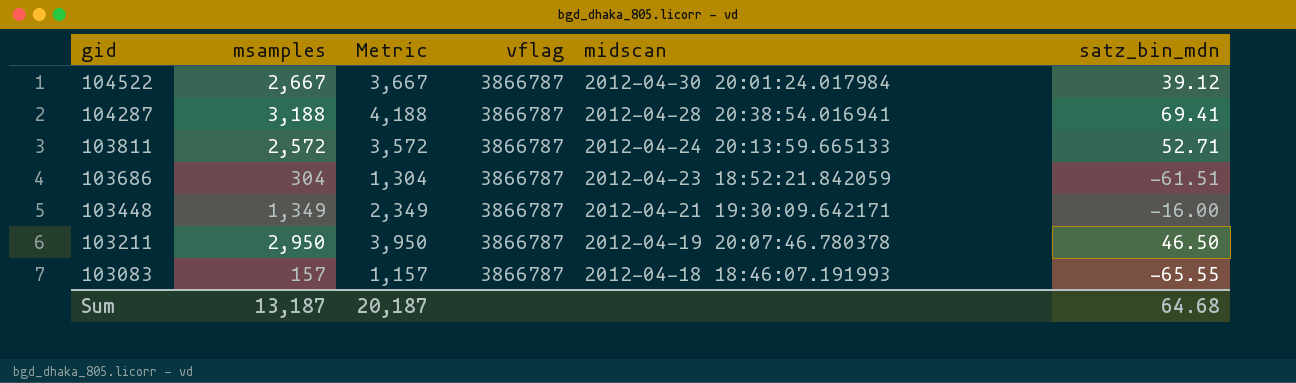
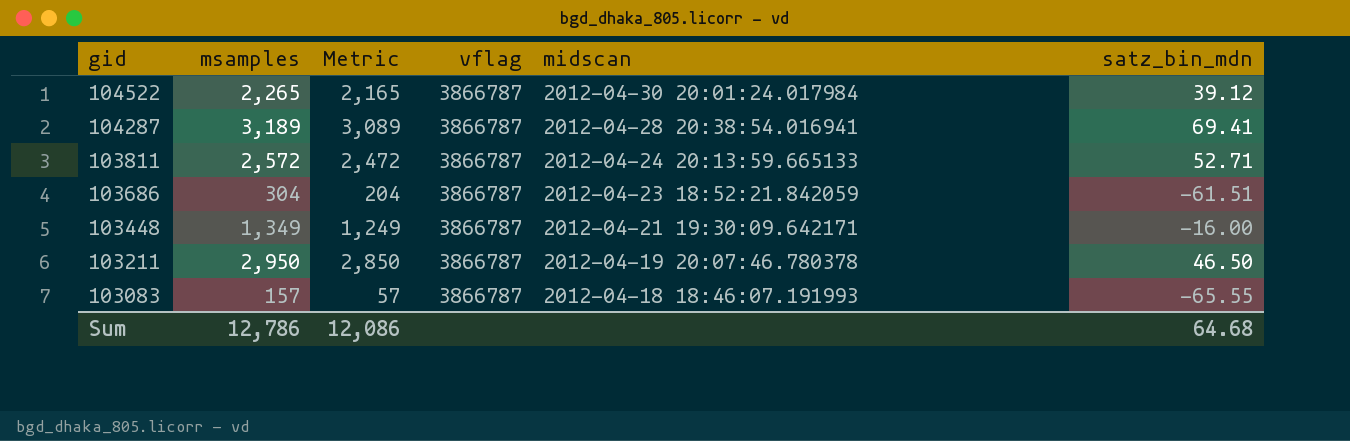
column Metric | formula: [msamples] + 1000 -> [msamples] - 100
104522 | msamples: 2,667 -> 2,265
104287 | msamples: 3,188 -> 3,189
Sum | msamples: 13,187 -> 12,786
Sum | Metric: 20,187 -> 12,086

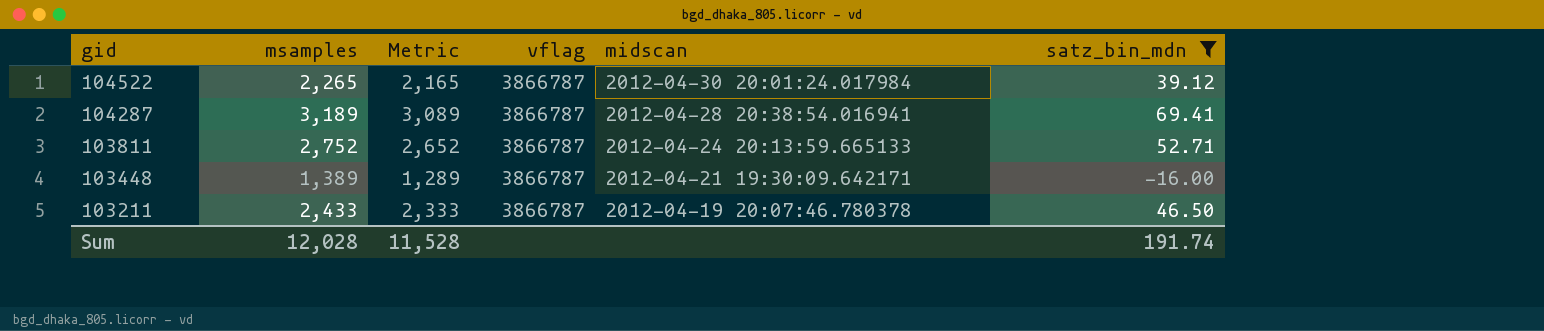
filter: none -> satz_bin_mdn >= -16.00
103811 | msamples: 2,572 -> 2,752
103811 | Metric: 2,472 -> 2,652
103448 | msamples: 1,349 -> 1,389
103448 | Metric: 1,249 -> 1,289
103211 | msamples: 2,950 -> 2,433
103211 | Metric: 2,850 -> 2,333
Sum | msamples: 12,786 -> 12,028
Sum | Metric: 12,086 -> 11,528
Sum | satz_bin_mdn: 64.68 -> 191.74

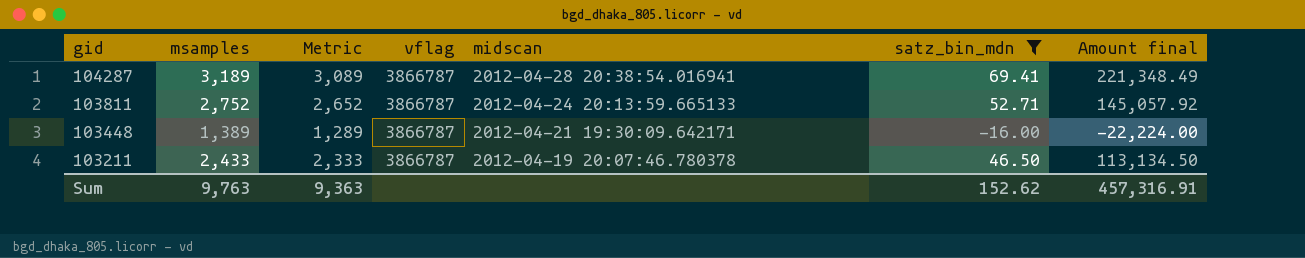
column Amount final | formula: none -> [msamples] * [satz_bin_mdn]
row 104522: 2,265 | 2,165 | 3866787 | 2012-04-30 20:01:24.017984 | 39.12 -> none
Sum | msamples: 12,028 -> 9,763
Sum | Metric: 11,528 -> 9,363
Sum | satz_bin_mdn: 191.74 -> 152.62

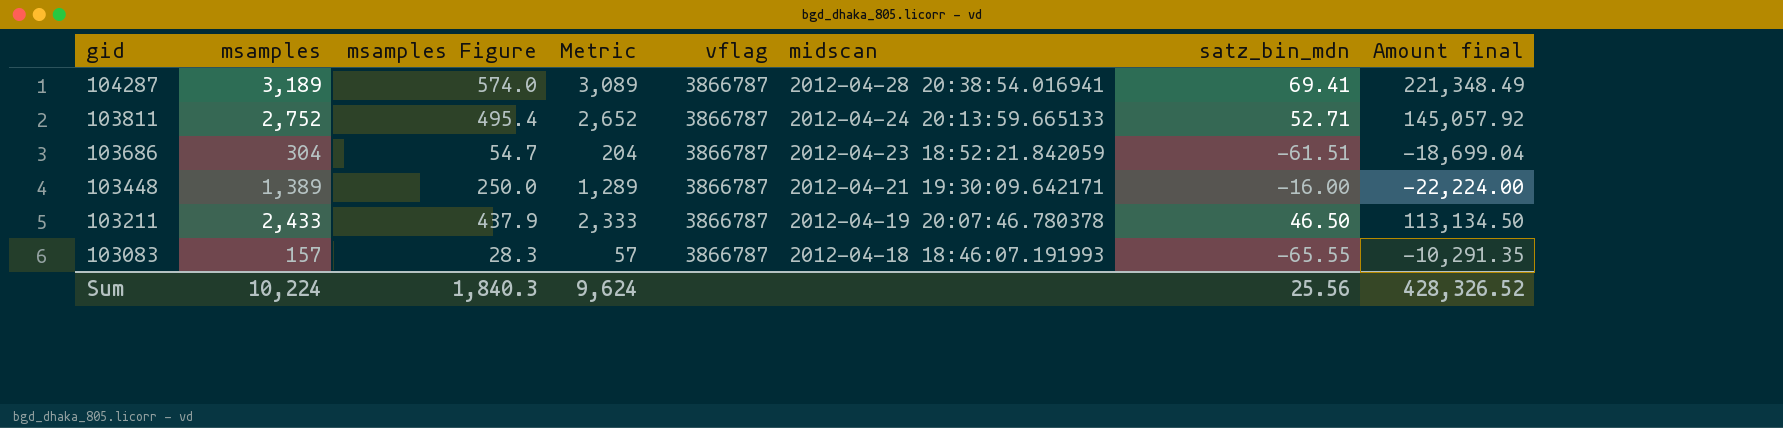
filter: satz_bin_mdn >= -16.00 -> none
column msamples Figure | formula: none -> [msamples] * 0.18
Sum | msamples: 9,763 -> 10,224
Sum | Metric: 9,363 -> 9,624
Sum | satz_bin_mdn: 152.62 -> 25.56
Sum | Amount final: 457,316.91 -> 428,326.52

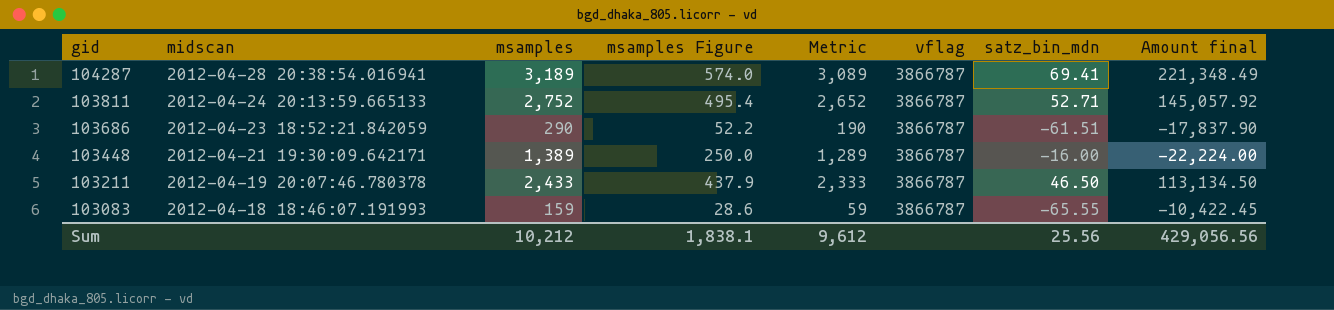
column midscan | position: 6 -> 2
103686 | msamples: 304 -> 290
103686 | msamples Figure: 54.7 -> 52.2
103686 | Metric: 204 -> 190
103686 | Amount final: -18,699.04 -> -17,837.90
103083 | msamples: 157 -> 159
103083 | msamples Figure: 28.3 -> 28.6
103083 | Metric: 57 -> 59
103083 | Amount final: -10,291.35 -> -10,422.45
Sum | msamples: 10,224 -> 10,212
Sum | msamples Figure: 1,840.3 -> 1,838.1
Sum | Metric: 9,624 -> 9,612
Sum | Amount final: 428,326.52 -> 429,056.56

